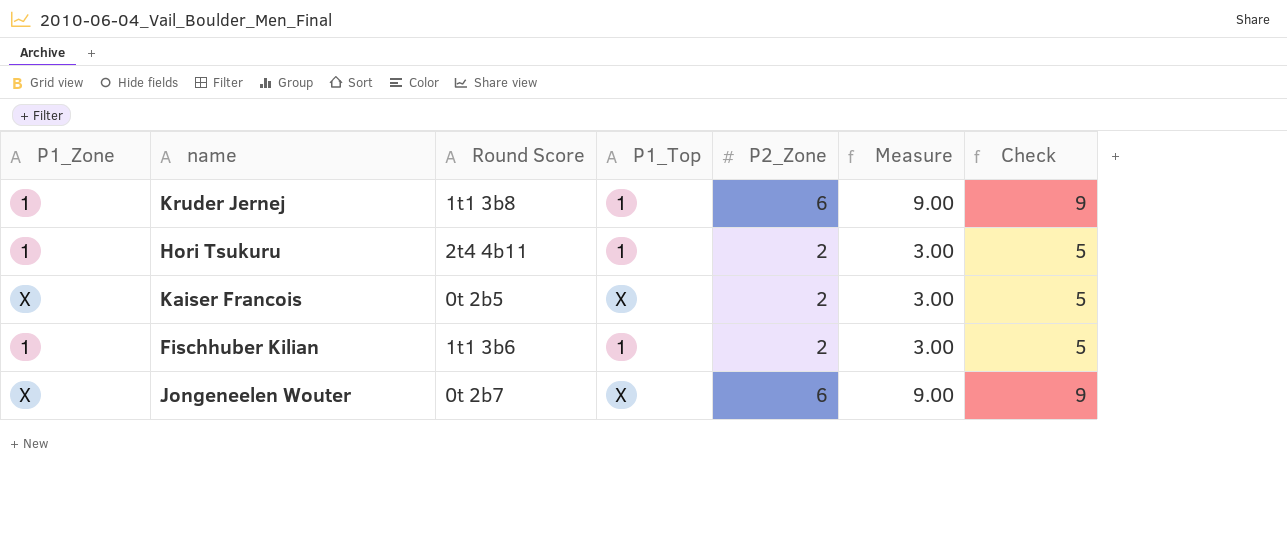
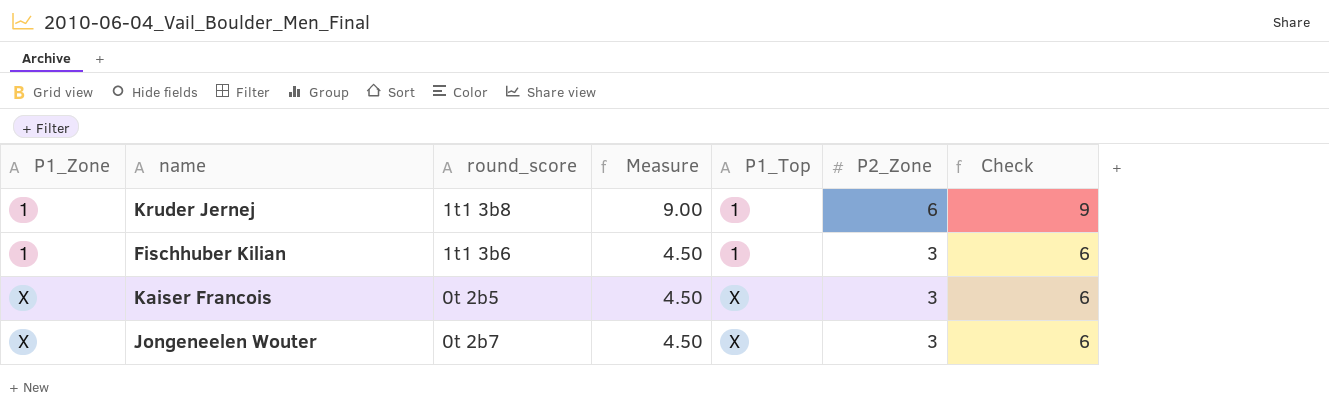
row order: none -> P1_Zone ascending
column name: Round Score -> round_score
column Measure | position: 6 -> 4
row Hori Tsukuru: 1 | 2t4 4b11 | 1 | 2 | 3.00 | 5 -> none
Fischhuber Kilian | Measure: 3.00 -> 4.50
Fischhuber Kilian | P2_Zone: 2 -> 3
Fischhuber Kilian | Check: 5 -> 6
Kaiser Francois | Measure: 3.00 -> 4.50
Kaiser Francois | P2_Zone: 2 -> 3
Kaiser Francois | Check: 5 -> 6
Jongeneelen Wouter | Measure: 9.00 -> 4.50
Jongeneelen Wouter | P2_Zone: 6 -> 3
Jongeneelen Wouter | Check: 9 -> 6

